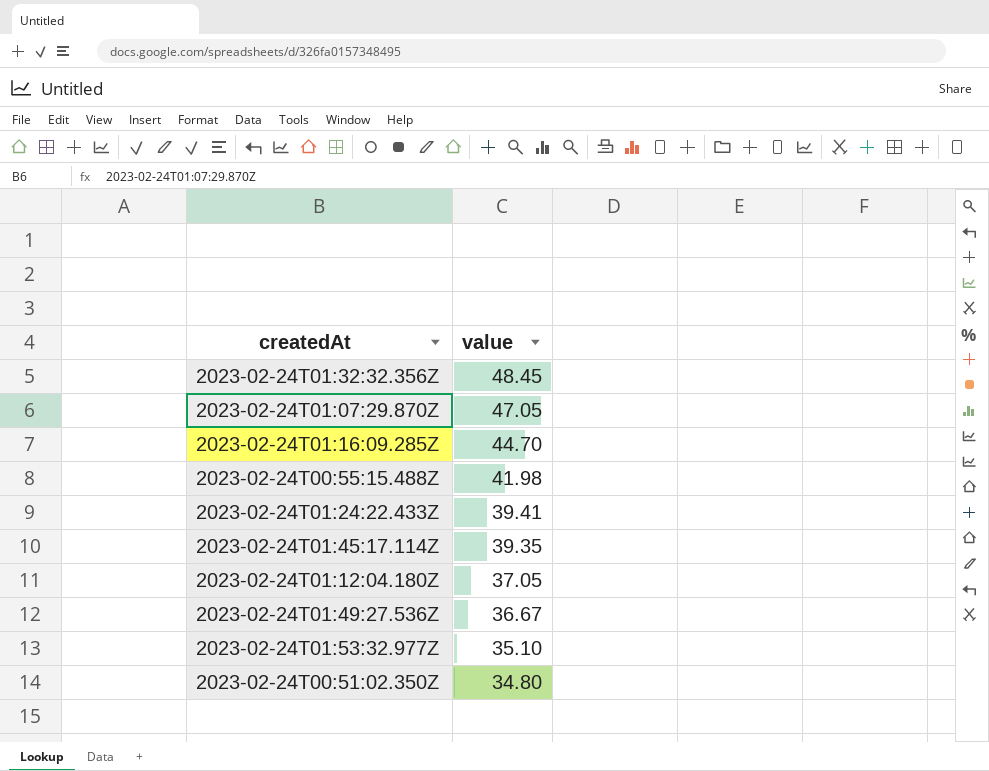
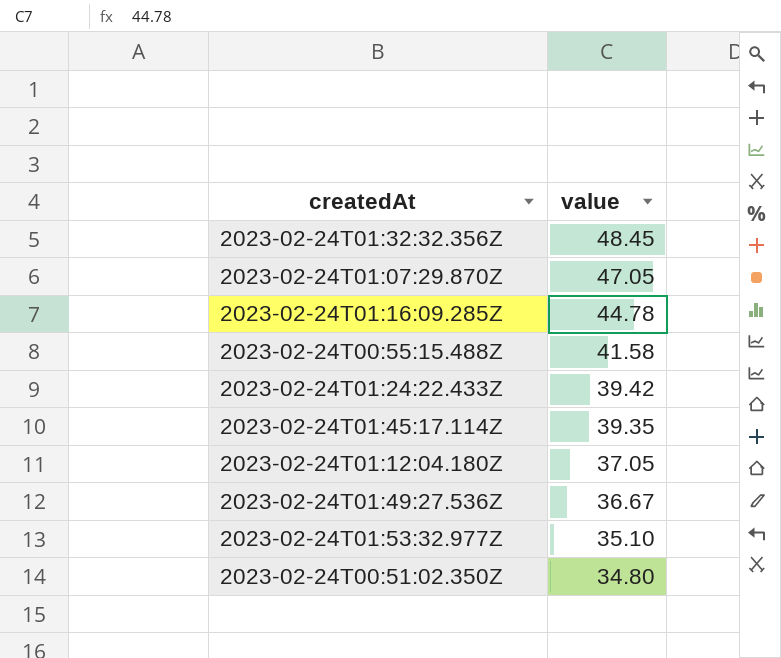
2023-02-24T01:16:09.285Z | value: 44.70 -> 44.78
2023-02-24T00:55:15.488Z | value: 41.98 -> 41.58
2023-02-24T01:24:22.433Z | value: 39.41 -> 39.42

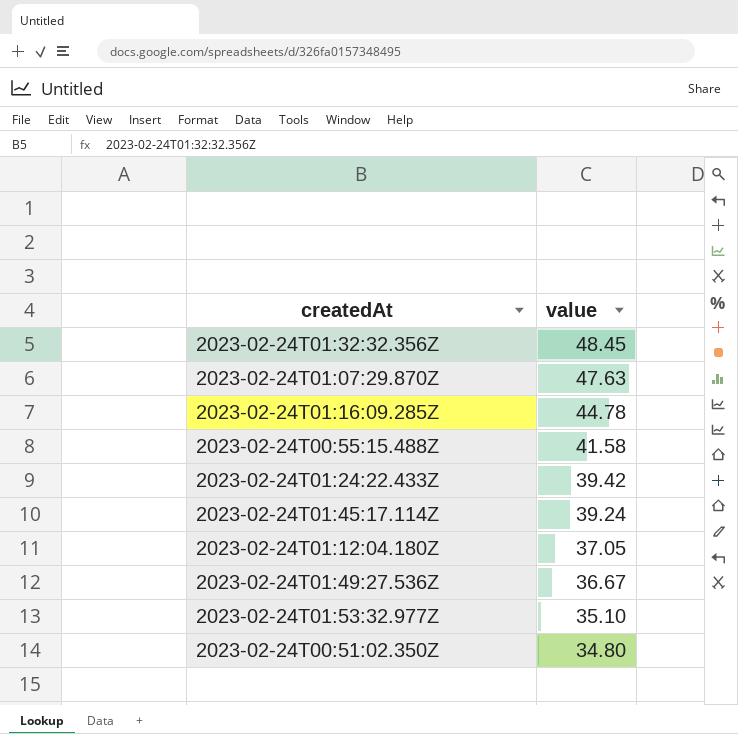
2023-02-24T01:07:29.870Z | value: 47.05 -> 47.63
2023-02-24T01:45:17.114Z | value: 39.35 -> 39.24

